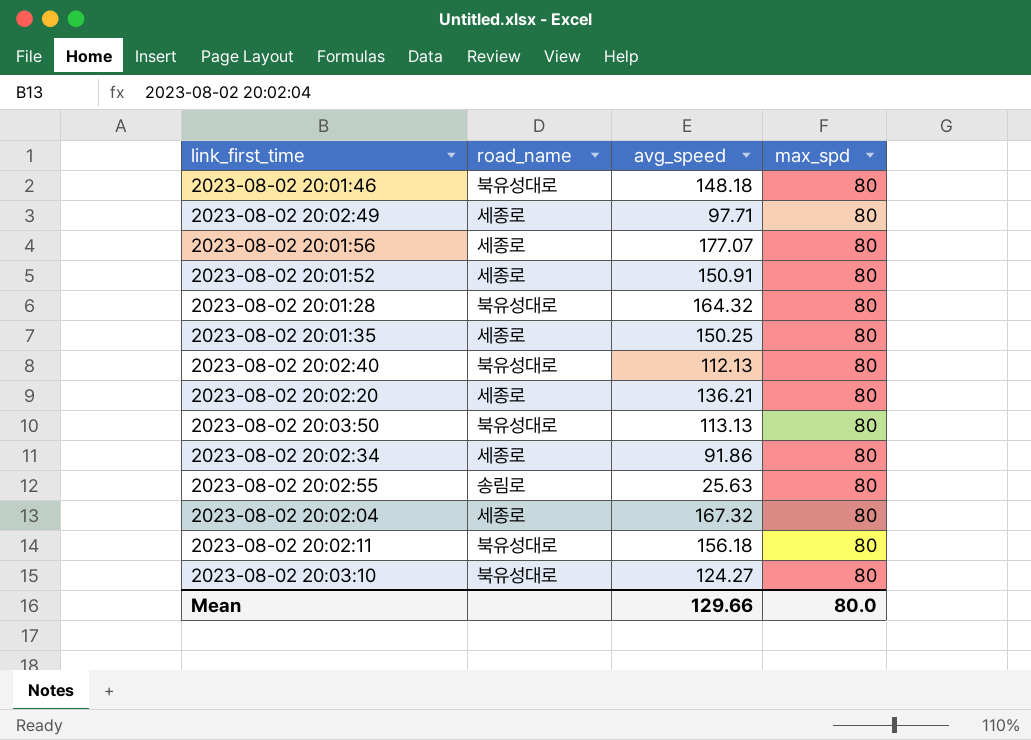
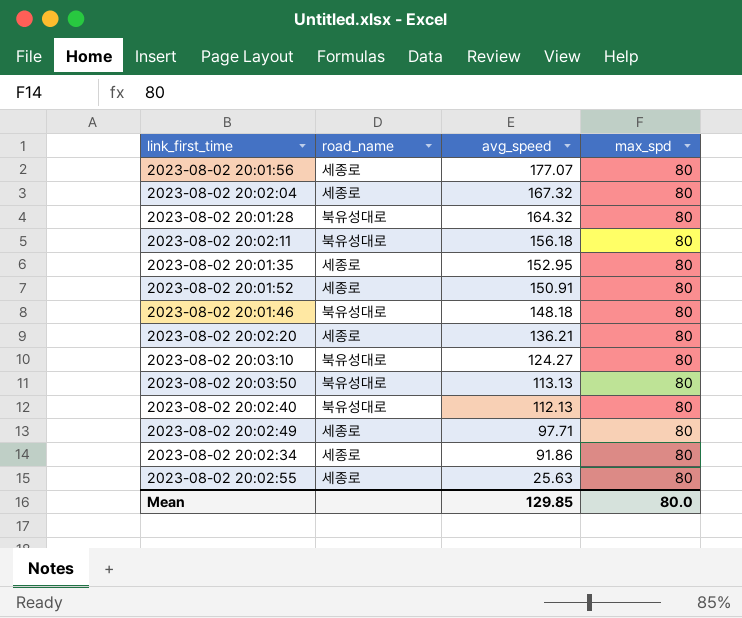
row order: none -> avg_speed descending
2023-08-02 20:01:35 | avg_speed: 150.25 -> 152.95
2023-08-02 20:02:55 | road_name: 송림로 -> 세종로
Mean | avg_speed: 129.66 -> 129.85

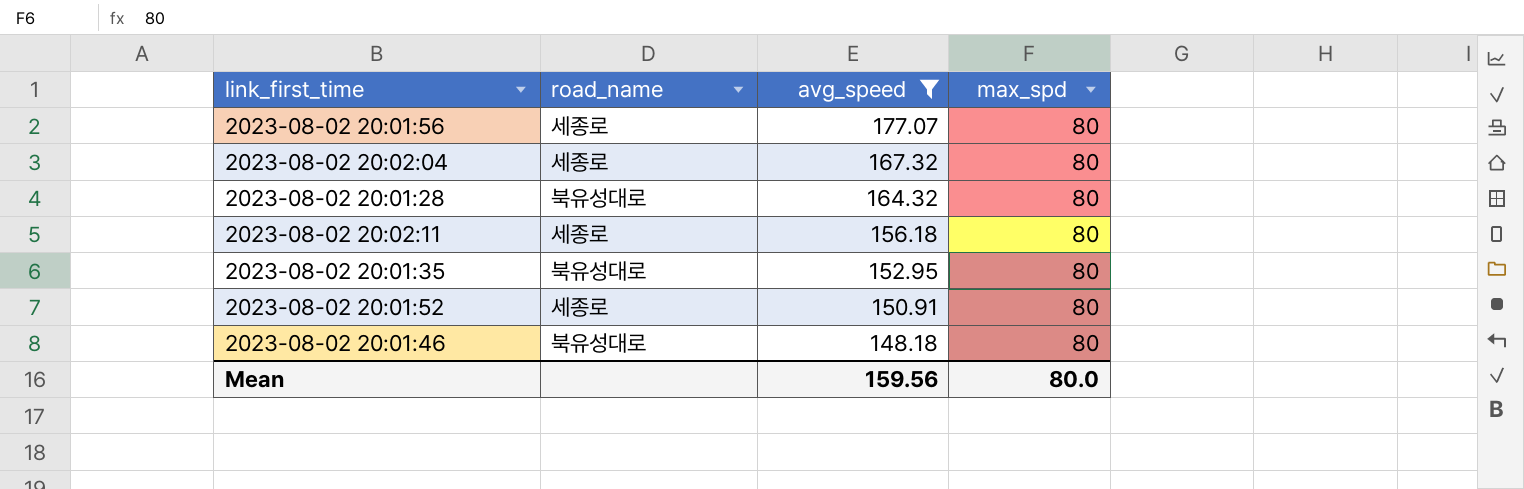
filter: none -> avg_speed >= 148.18
2023-08-02 20:02:11 | road_name: 북유성대로 -> 세종로
2023-08-02 20:01:35 | road_name: 세종로 -> 북유성대로
Mean | avg_speed: 129.85 -> 159.56

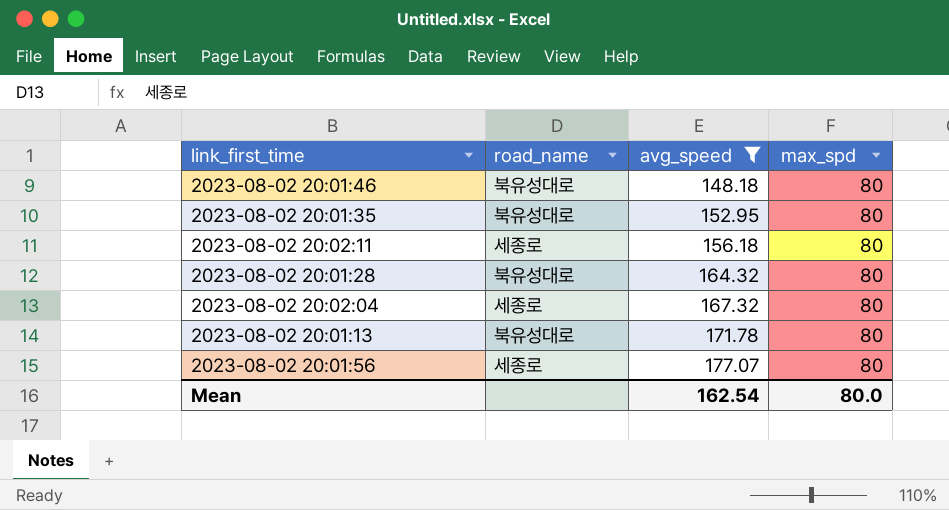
row order: avg_speed descending -> avg_speed ascending
row 2023-08-02 20:01:52: 세종로 | 150.91 | 80 -> none
row 2023-08-02 20:01:13: none -> 북유성대로 | 171.78 | 80
Mean | avg_speed: 159.56 -> 162.54

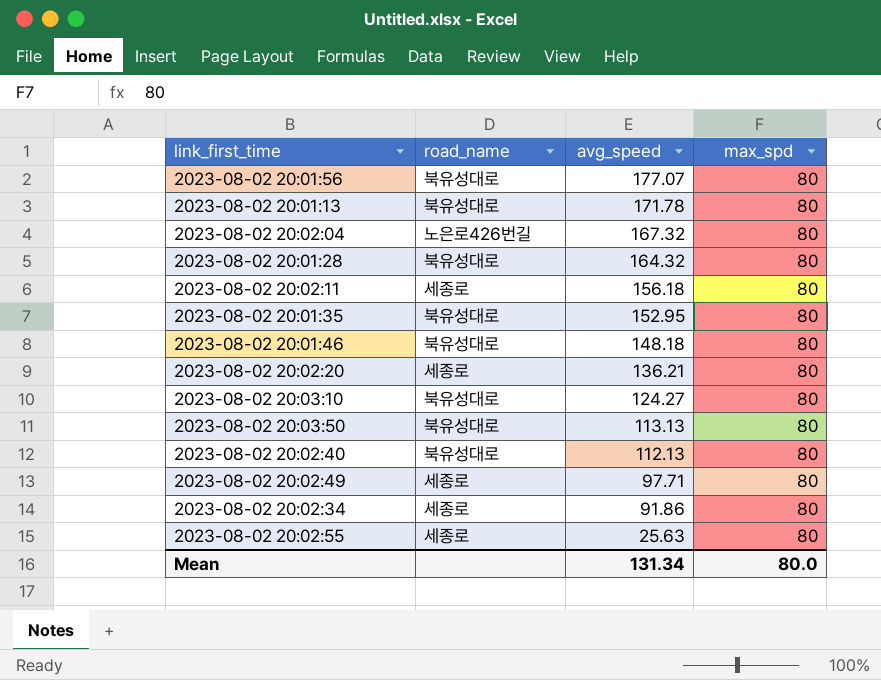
filter: avg_speed >= 148.18 -> none
row order: avg_speed ascending -> avg_speed descending
2023-08-02 20:01:56 | road_name: 세종로 -> 북유성대로
2023-08-02 20:02:04 | road_name: 세종로 -> 노은로426번길
Mean | avg_speed: 162.54 -> 131.34

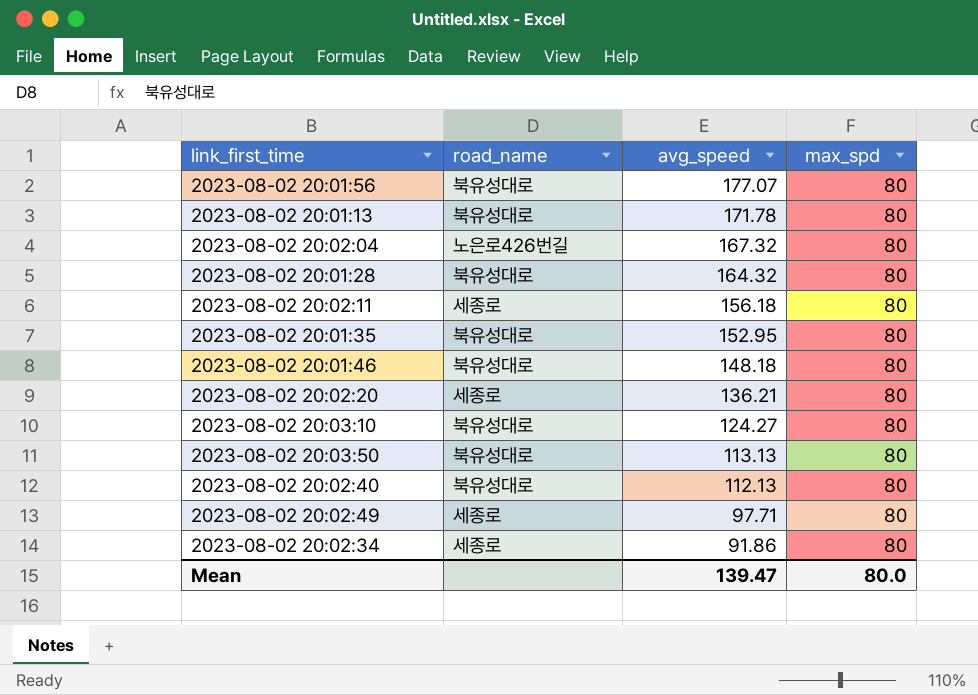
row 2023-08-02 20:02:55: 세종로 | 25.63 | 80 -> none
Mean | avg_speed: 131.34 -> 139.47

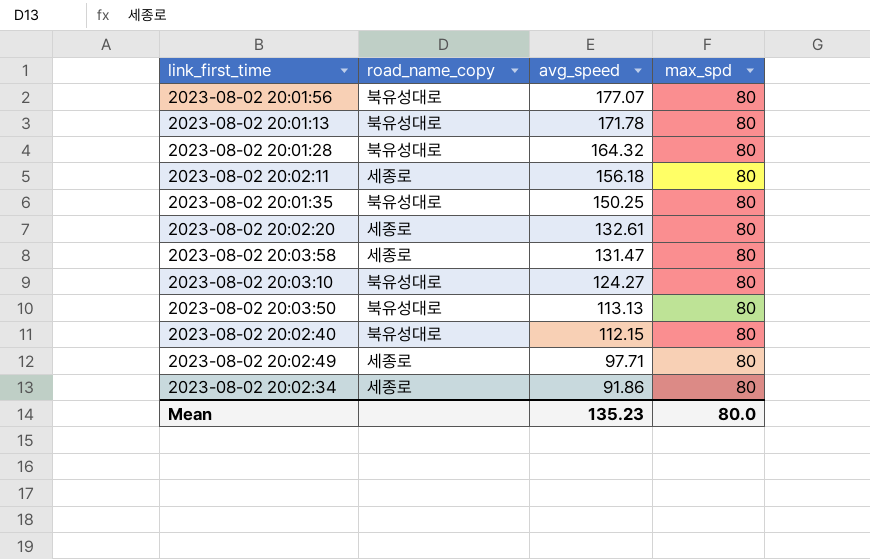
column name: road_name -> road_name_copy
row 2023-08-02 20:02:04: 노은로426번길 | 167.32 | 80 -> none
row 2023-08-02 20:01:46: 북유성대로 | 148.18 | 80 -> none
2023-08-02 20:01:35 | avg_speed: 152.95 -> 150.25
2023-08-02 20:02:20 | avg_speed: 136.21 -> 132.61
row 2023-08-02 20:03:58: none -> 세종로 | 131.47 | 80
2023-08-02 20:02:40 | avg_speed: 112.13 -> 112.15
Mean | avg_speed: 139.47 -> 135.23

